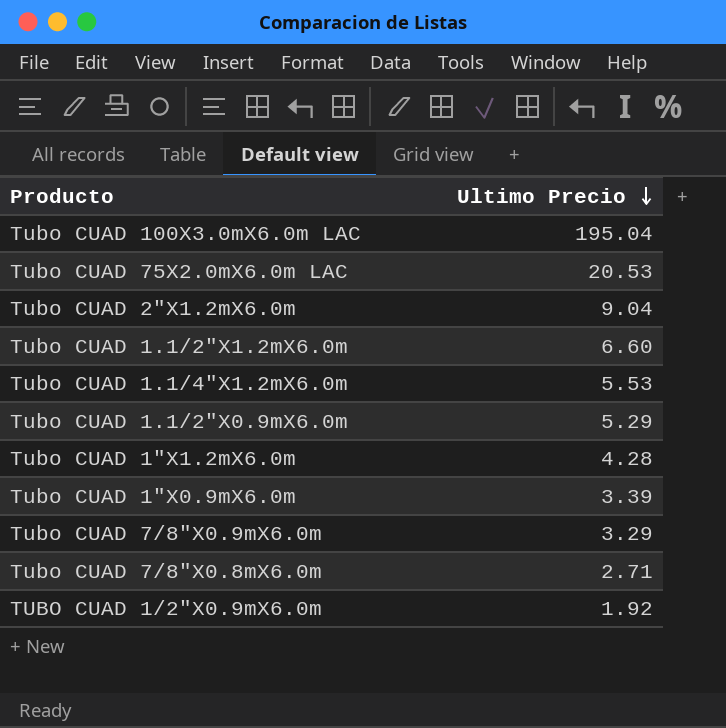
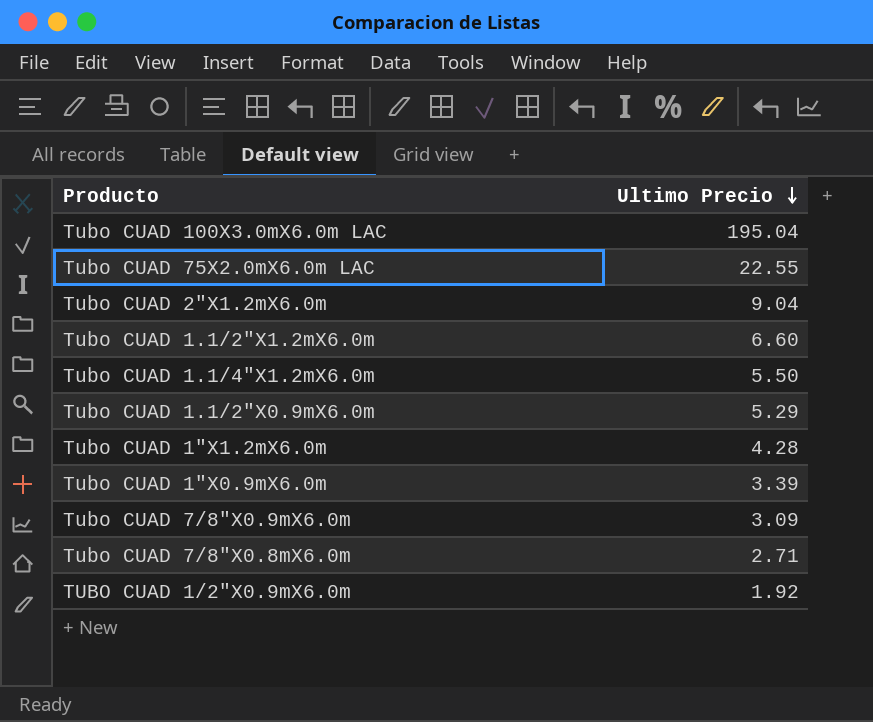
Tubo CUAD 75X2.0mX6.0m LAC | Ultimo Precio: 20.53 -> 22.55
Tubo CUAD 1.1/4"X1.2mX6.0m | Ultimo Precio: 5.53 -> 5.50
Tubo CUAD 7/8"X0.9mX6.0m | Ultimo Precio: 3.29 -> 3.09

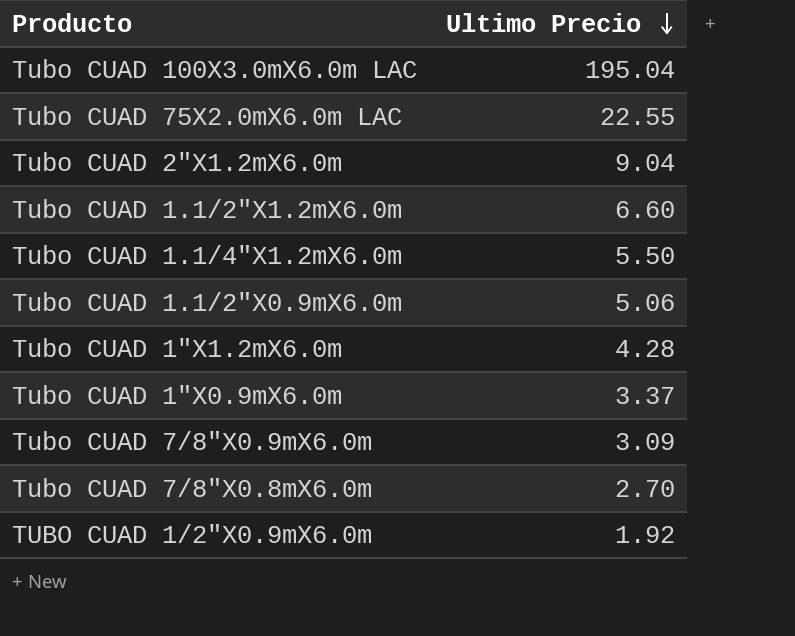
Tubo CUAD 1.1/2"X0.9mX6.0m | Ultimo Precio: 5.29 -> 5.06
Tubo CUAD 1"X0.9mX6.0m | Ultimo Precio: 3.39 -> 3.37
Tubo CUAD 7/8"X0.8mX6.0m | Ultimo Precio: 2.71 -> 2.70

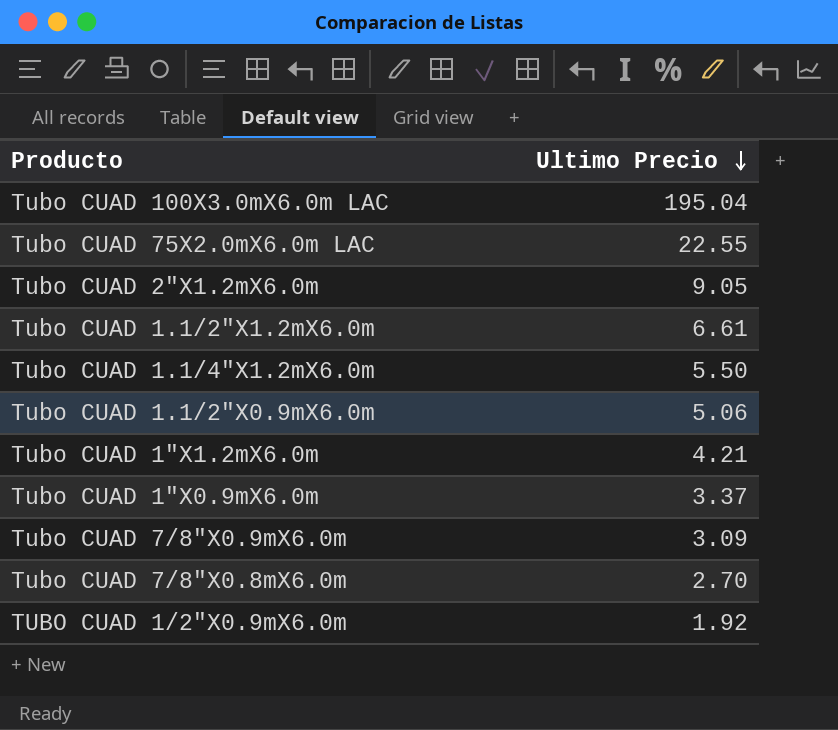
Tubo CUAD 2"X1.2mX6.0m | Ultimo Precio: 9.04 -> 9.05
Tubo CUAD 1.1/2"X1.2mX6.0m | Ultimo Precio: 6.60 -> 6.61
Tubo CUAD 1"X1.2mX6.0m | Ultimo Precio: 4.28 -> 4.21

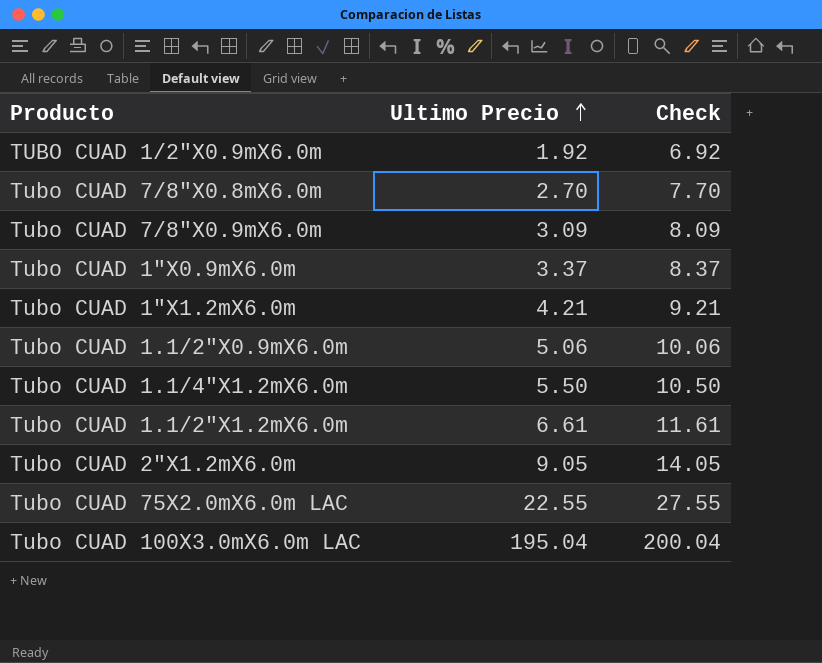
row order: Ultimo Precio descending -> Ultimo Precio ascending
column Check | formula: none -> [Ultimo Precio] + 5

